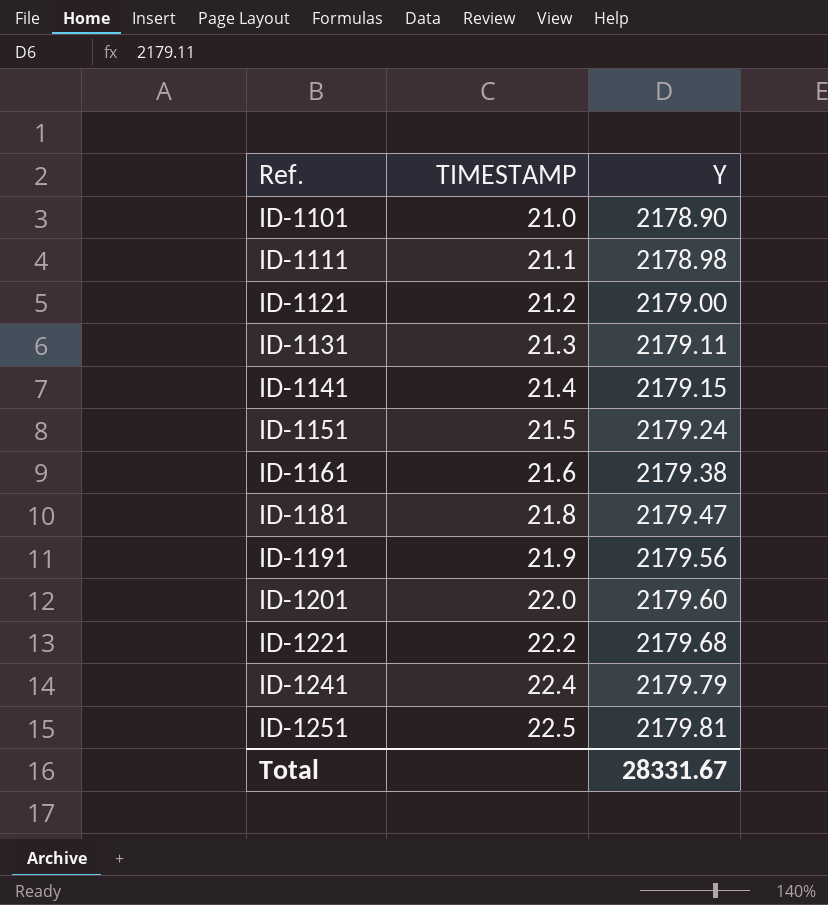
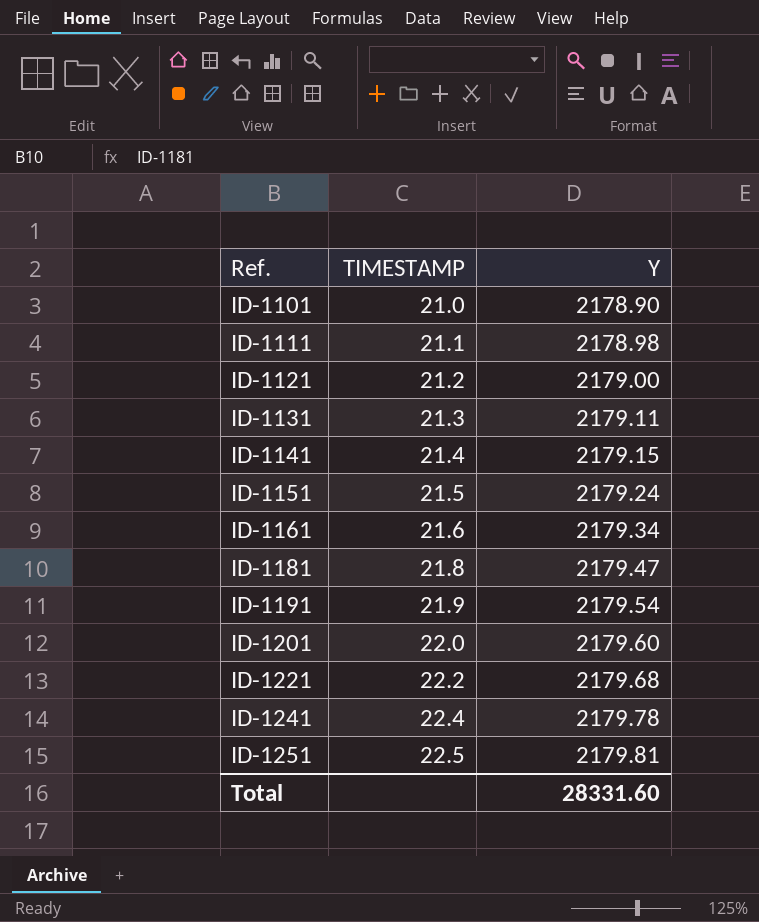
ID-1161 | Y: 2179.38 -> 2179.34
ID-1191 | Y: 2179.56 -> 2179.54
ID-1241 | Y: 2179.79 -> 2179.78
Total | Y: 28331.67 -> 28331.60

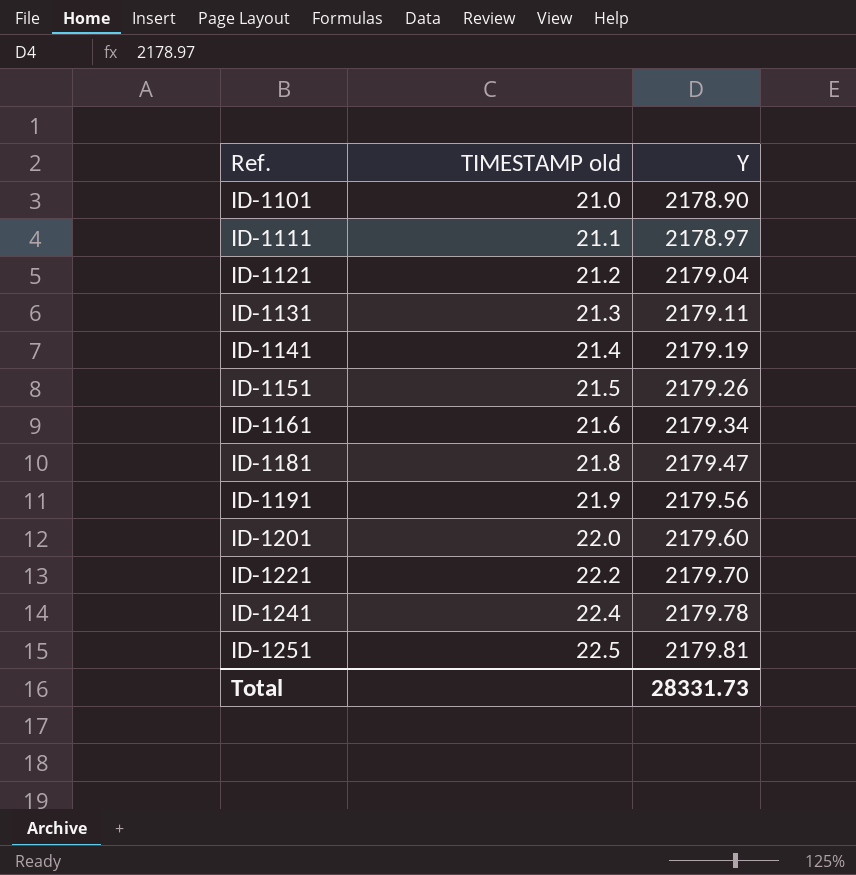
column name: TIMESTAMP -> TIMESTAMP old
ID-1111 | Y: 2178.98 -> 2178.97
ID-1121 | Y: 2179.00 -> 2179.04
ID-1141 | Y: 2179.15 -> 2179.19
ID-1151 | Y: 2179.24 -> 2179.26
ID-1191 | Y: 2179.54 -> 2179.56
ID-1221 | Y: 2179.68 -> 2179.70
Total | Y: 28331.60 -> 28331.73

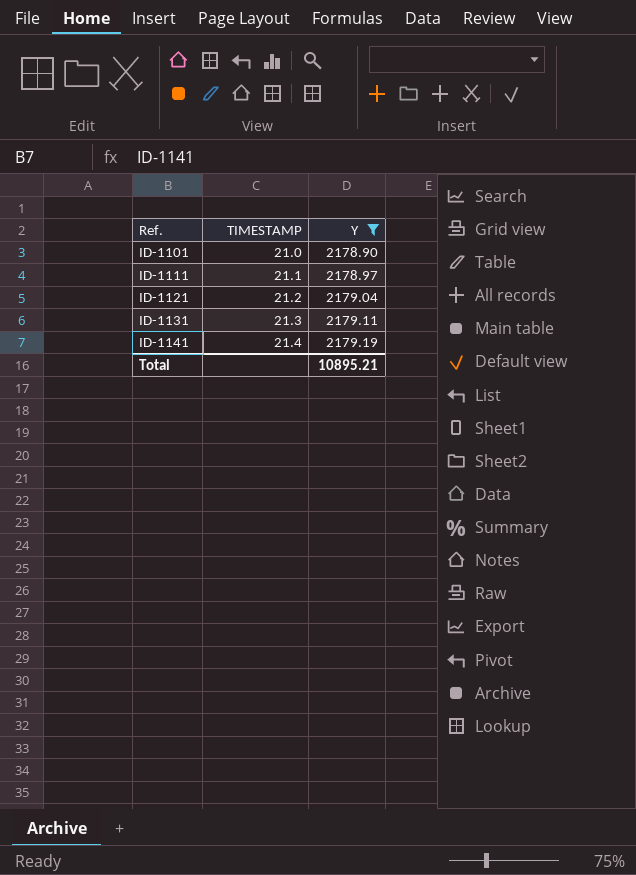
filter: none -> Y <= 2179.19
column name: TIMESTAMP old -> TIMESTAMP
Total | Y: 28331.73 -> 10895.21

